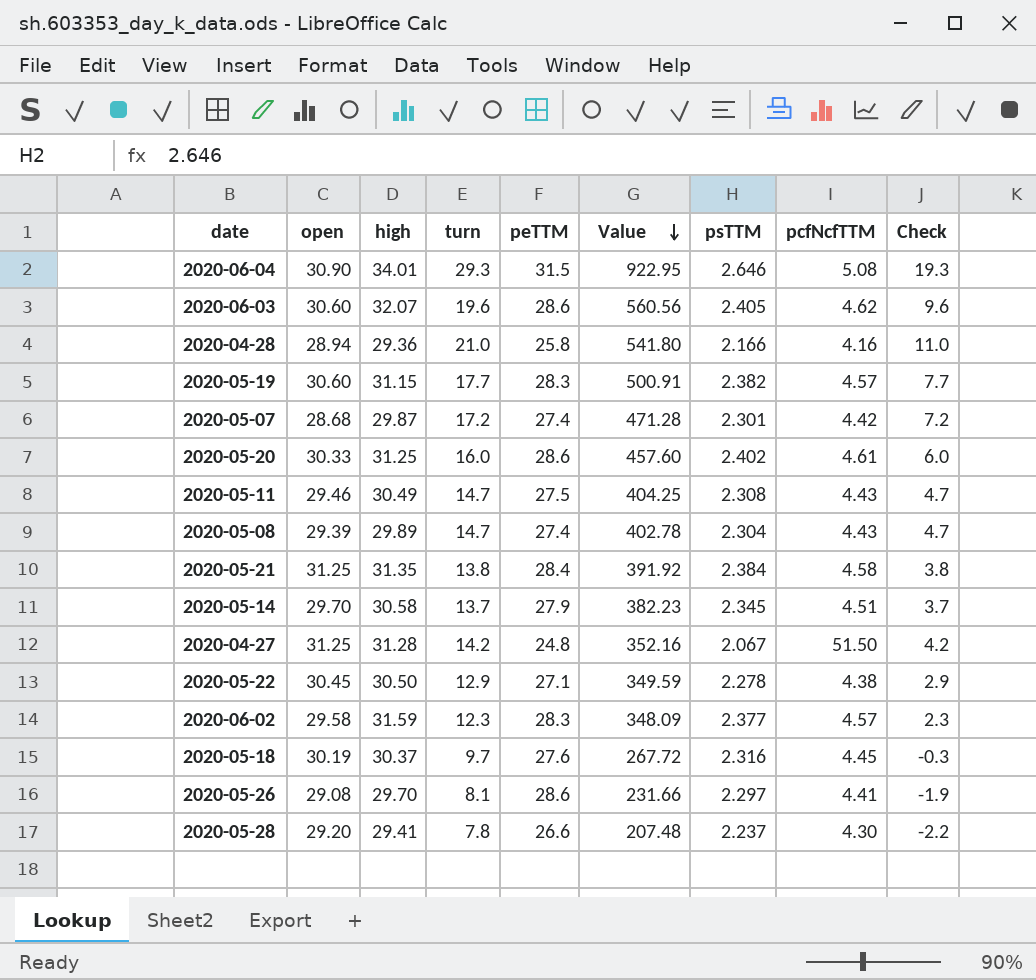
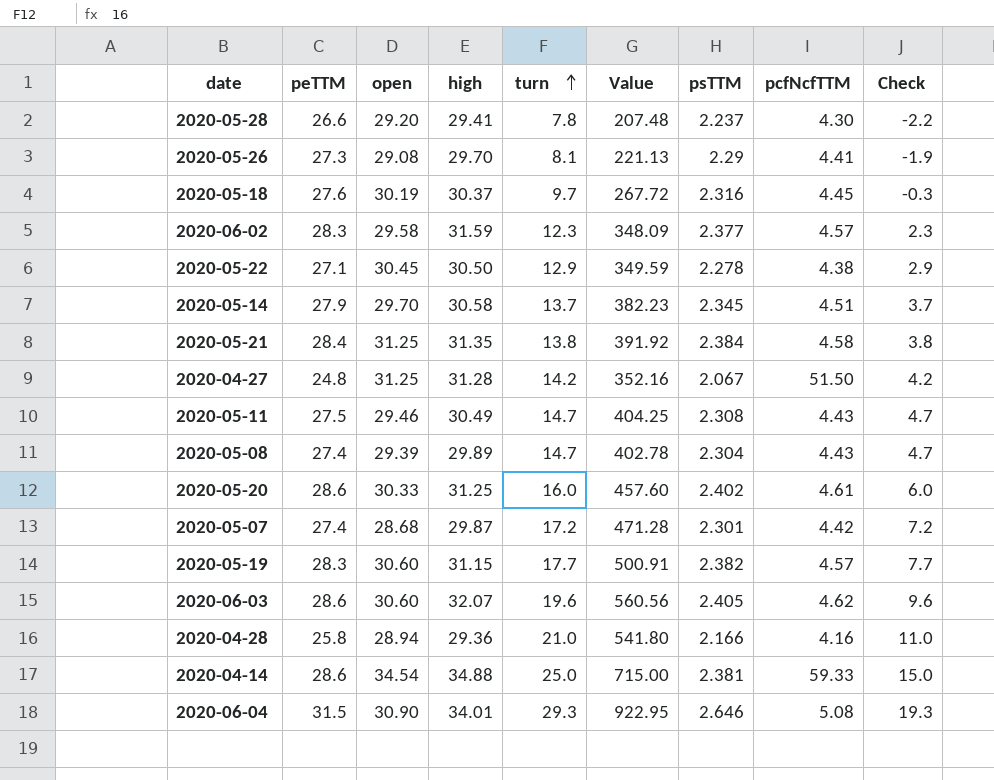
row order: Value descending -> turn ascending
column peTTM | position: 5 -> 2
2020-05-26 | peTTM: 28.6 -> 27.3
2020-05-26 | Value: 231.66 -> 221.13
2020-05-26 | psTTM: 2.297 -> 2.29
row 2020-04-14: none -> 28.6 | 34.54 | 34.88 | 25.0 | 715.00 | 2.381 | 59.33 | 15.0

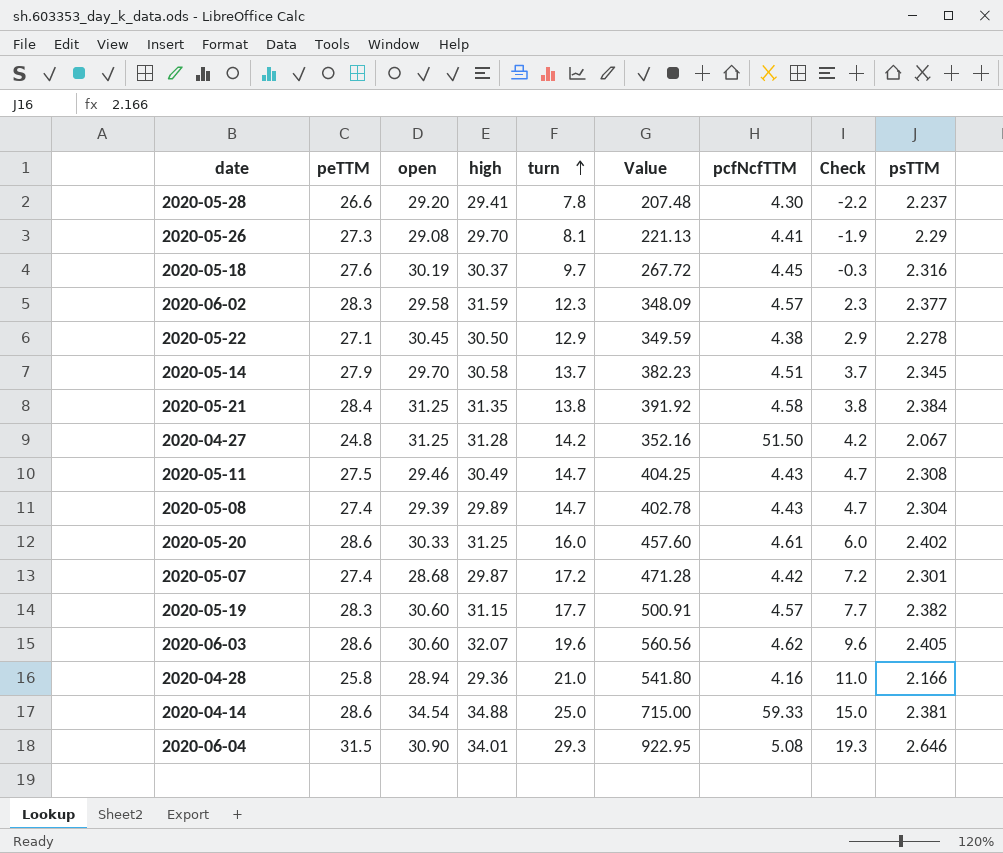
column psTTM | position: 7 -> 9

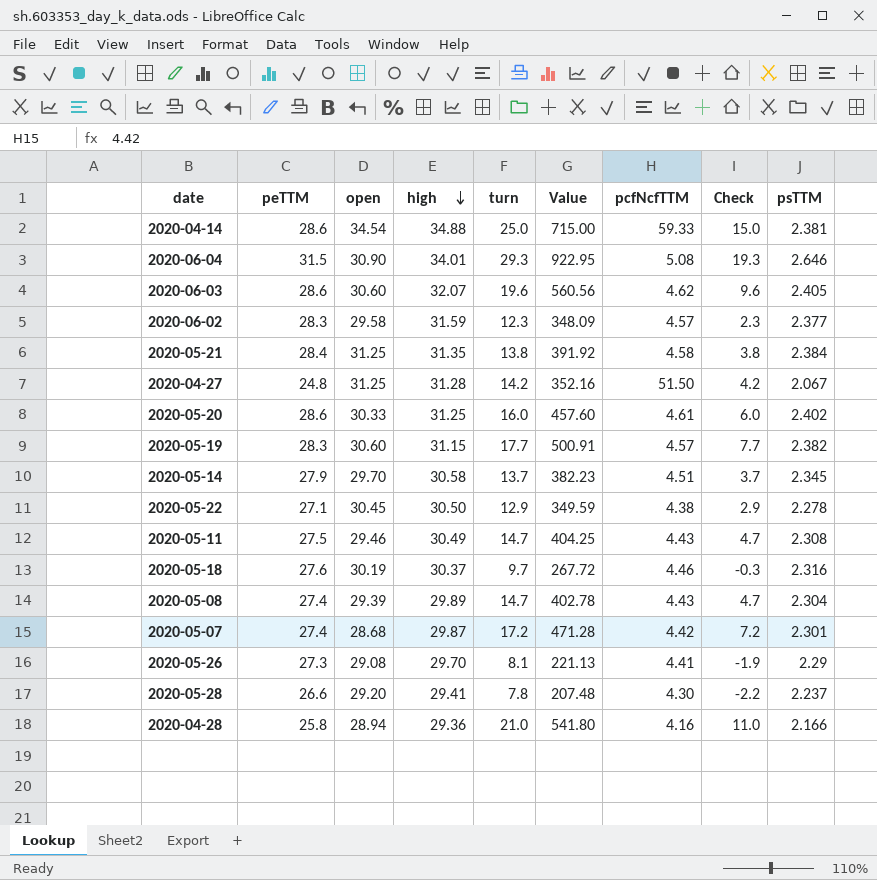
row order: turn ascending -> high descending
2020-05-18 | pcfNcfTTM: 4.45 -> 4.46

